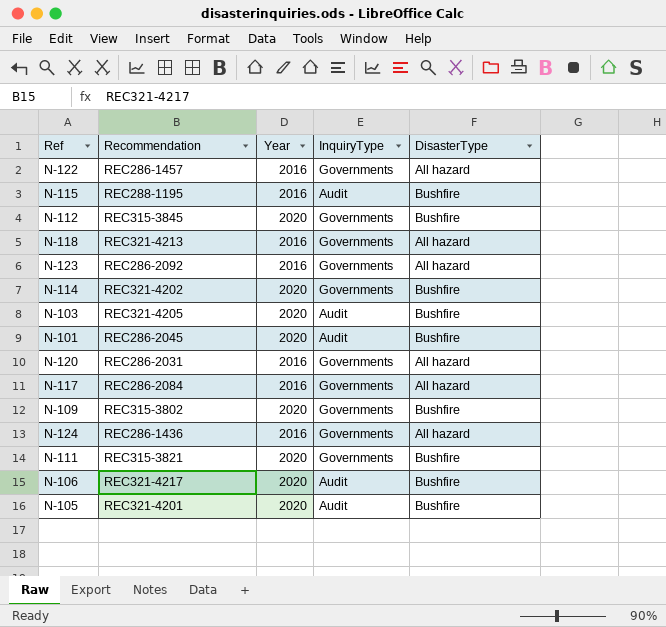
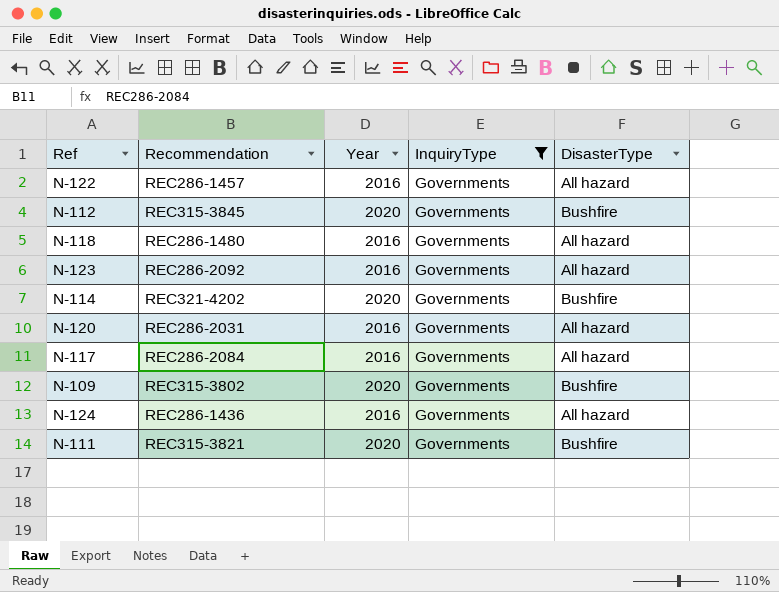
filter: none -> InquiryType = Governments
N-118 | Recommendation: REC321-4213 -> REC286-1480

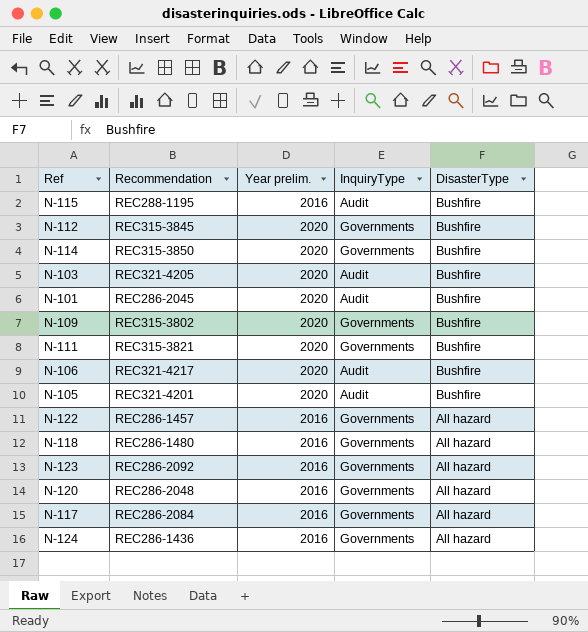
filter: InquiryType = Governments -> none
row order: none -> DisasterType descending
column name: Year -> Year prelim.
N-114 | Recommendation: REC321-4202 -> REC315-3850
N-120 | Recommendation: REC286-2031 -> REC286-2048

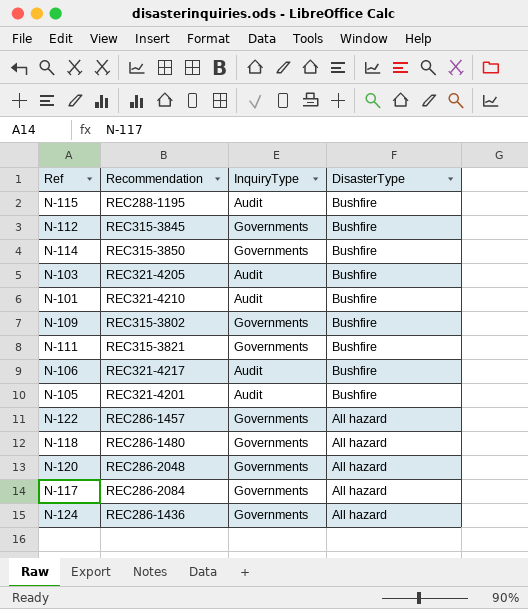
column Year prelim. | position: 3 -> none
row N-123: REC286-2092 | 2016 | Governments | All hazard -> none
N-101 | Recommendation: REC286-2045 -> REC321-4210

